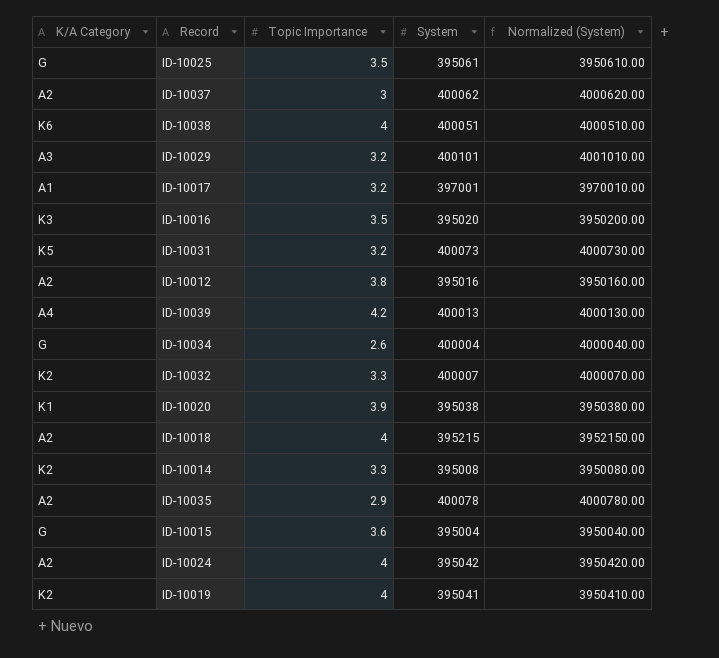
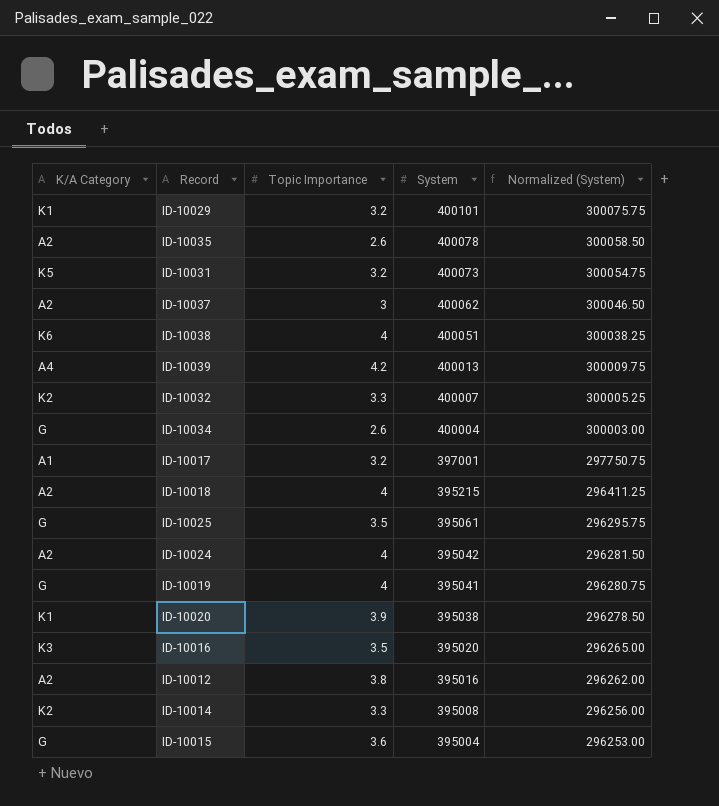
row order: none -> System descending
column Normalized (System) | formula: [System] * 10 -> [System] * 0.75
ID-10029 | K/A Category: A3 -> K1
ID-10035 | Topic Importance: 2.9 -> 2.6
ID-10019 | K/A Category: K2 -> G

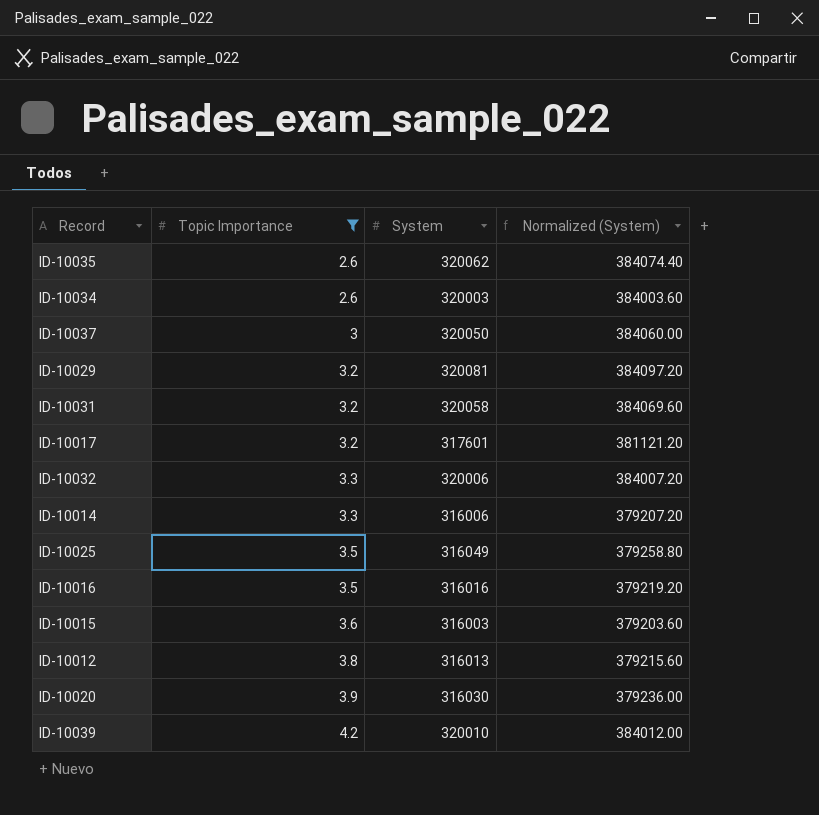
filter: none -> Topic Importance != 4
row order: System descending -> Topic Importance ascending
column K/A Category | position: 1 -> none
column Normalized (System) | formula: [System] * 0.75 -> [System] * 1.2
ID-10035 | System: 400078 -> 320062
ID-10034 | System: 400004 -> 320003
ID-10037 | System: 400062 -> 320050
ID-10029 | System: 400101 -> 320081
ID-10031 | System: 400073 -> 320058
ID-10017 | System: 397001 -> 317601
ID-10032 | System: 400007 -> 320006
ID-10014 | System: 395008 -> 316006
ID-10025 | System: 395061 -> 316049
ID-10016 | System: 395020 -> 316016
ID-10015 | System: 395004 -> 316003
ID-10012 | System: 395016 -> 316013
ID-10020 | System: 395038 -> 316030
ID-10039 | System: 400013 -> 320010

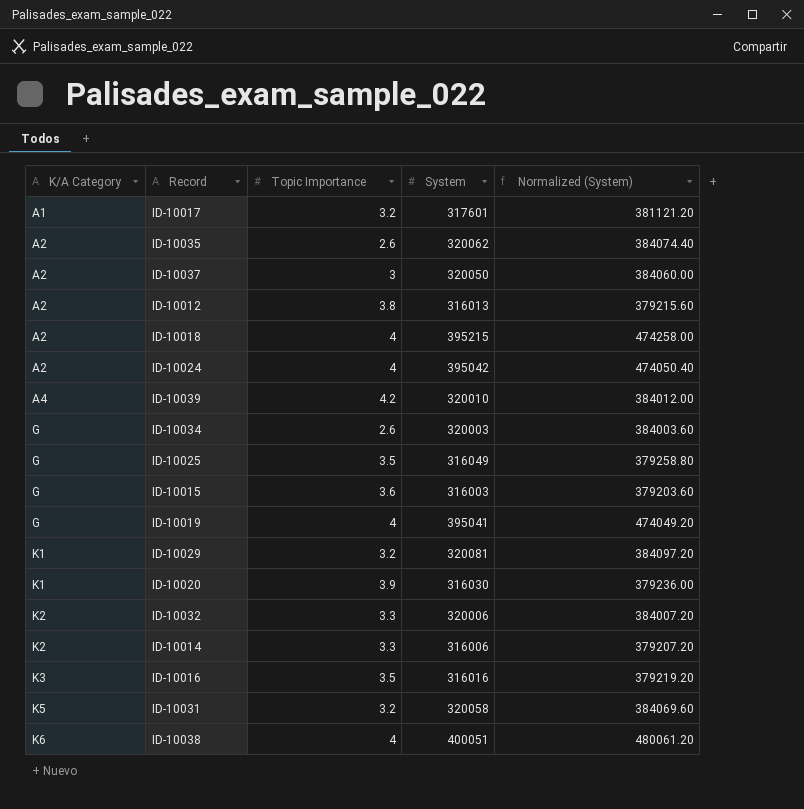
filter: Topic Importance != 4 -> none
row order: Topic Importance ascending -> K/A Category ascending
column K/A Category | position: none -> 1

